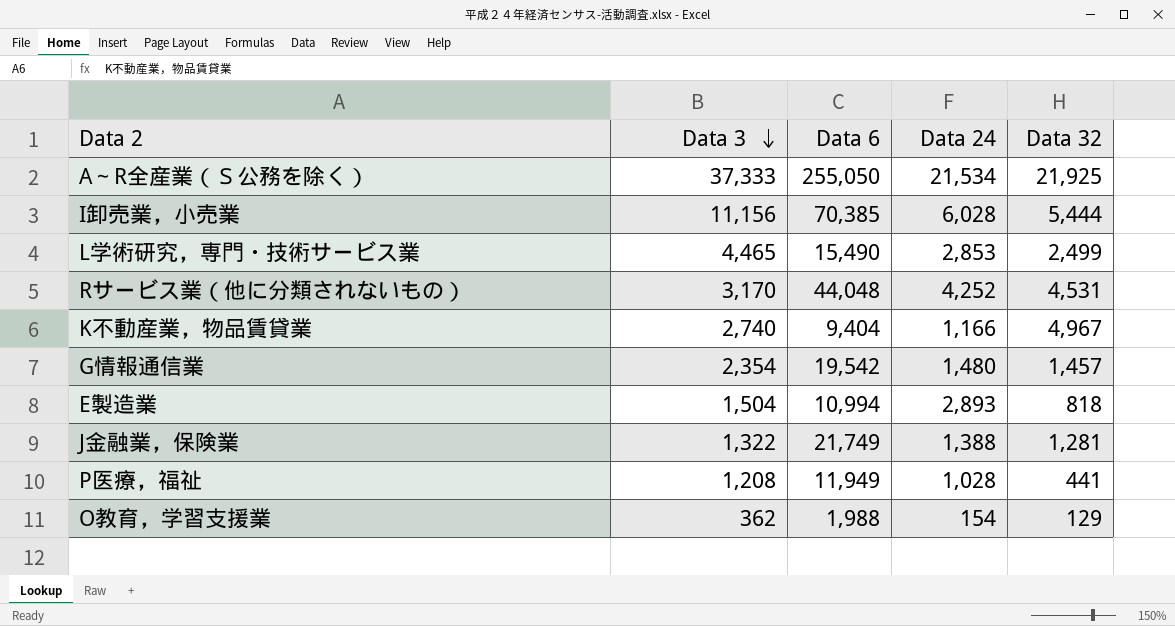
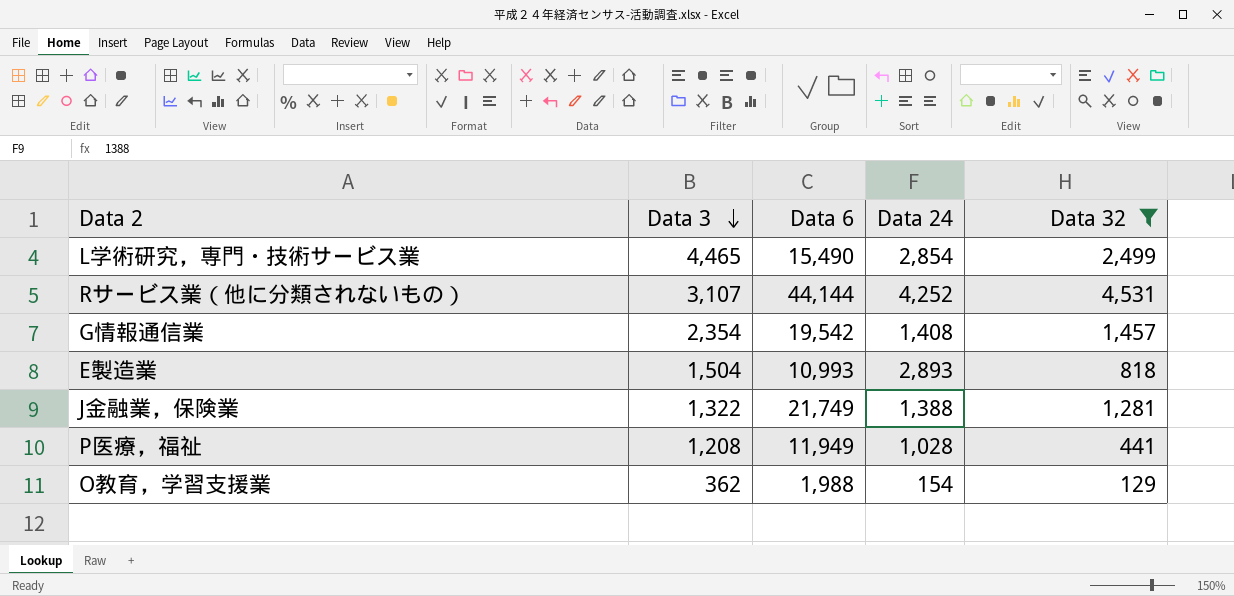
filter: none -> Data 32 <= 4,531
L学術研究，専門・技術サービス業 | Data 24: 2,853 -> 2,854
Rサービス業（他に分類されないもの） | Data 3: 3,170 -> 3,107
Rサービス業（他に分類されないもの） | Data 6: 44,048 -> 44,144
G情報通信業 | Data 24: 1,480 -> 1,408
E製造業 | Data 6: 10,994 -> 10,993

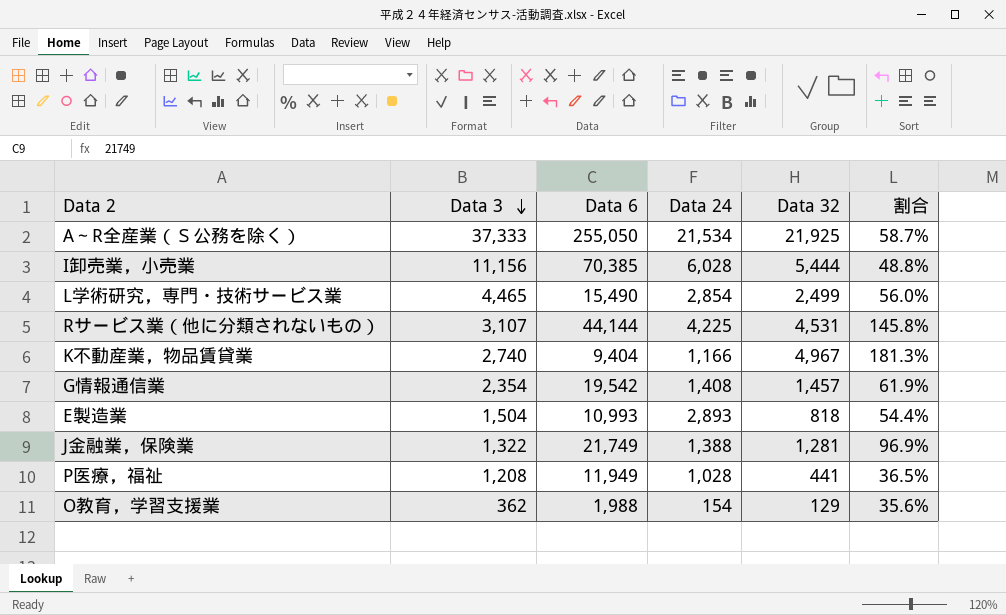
filter: Data 32 <= 4,531 -> none
column 割合 | formula: none -> [Data 32] / [Data 3]
Rサービス業（他に分類されないもの） | Data 24: 4,252 -> 4,225

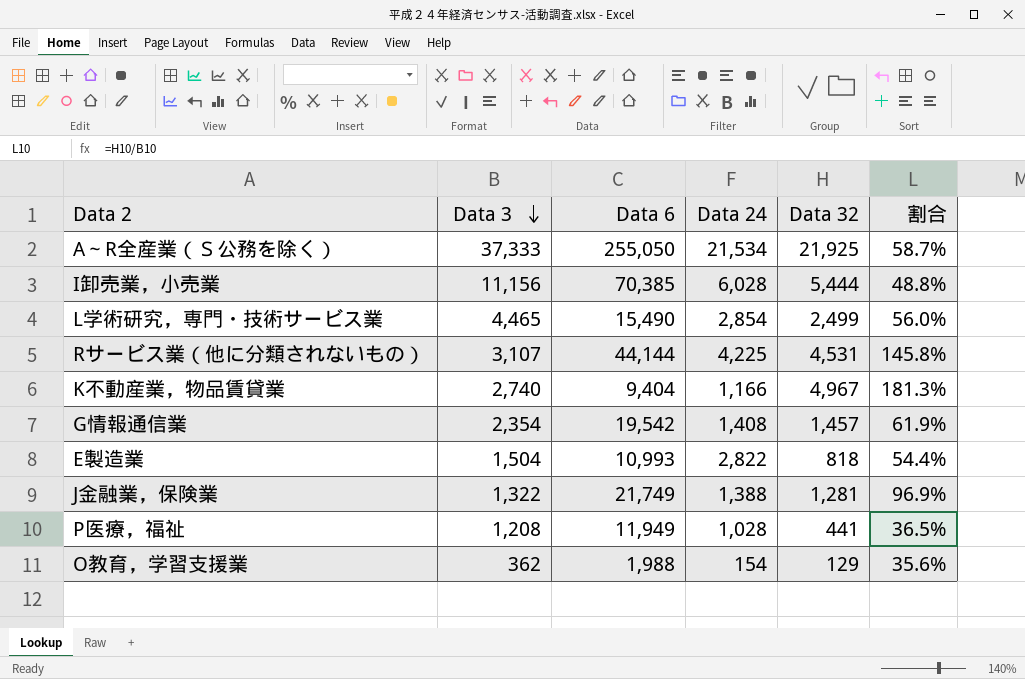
E製造業 | Data 24: 2,893 -> 2,822

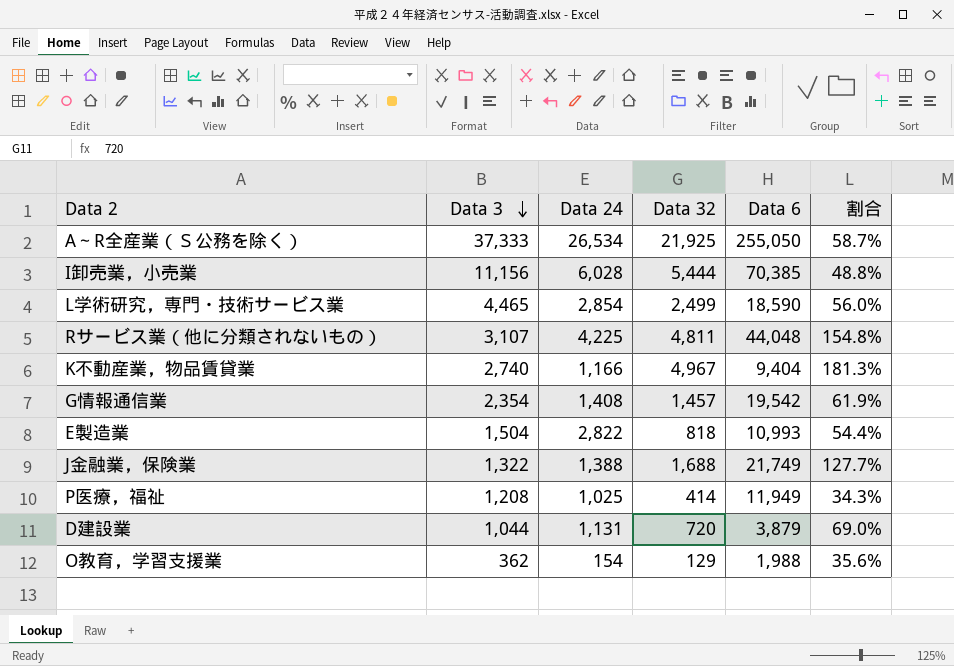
column Data 6 | position: 3 -> 5
A～R全産業（Ｓ公務を除く） | Data 24: 21,534 -> 26,534
L学術研究，専門・技術サービス業 | Data 6: 15,490 -> 18,590
Rサービス業（他に分類されないもの） | Data 32: 4,531 -> 4,811
Rサービス業（他に分類されないもの） | Data 6: 44,144 -> 44,048
Rサービス業（他に分類されないもの） | 割合: 145.8% -> 154.8%
J金融業，保険業 | Data 32: 1,281 -> 1,688
J金融業，保険業 | 割合: 96.9% -> 127.7%
P医療，福祉 | Data 24: 1,028 -> 1,025
P医療，福祉 | Data 32: 441 -> 414
P医療，福祉 | 割合: 36.5% -> 34.3%
row D建設業: none -> 1,044 | 1,131 | 720 | 3,879 | 69.0%

